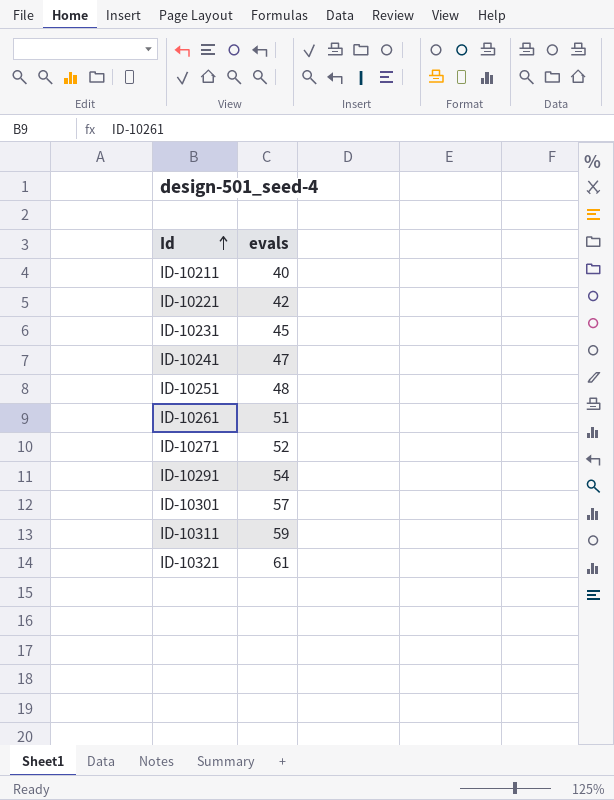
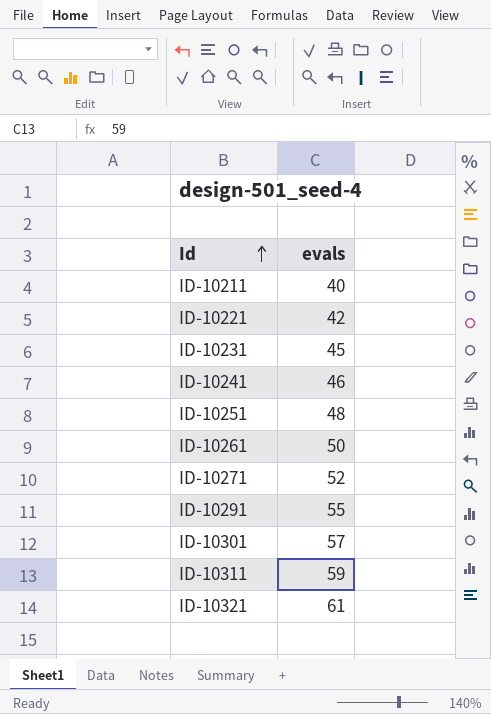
ID-10241 | evals: 47 -> 46
ID-10261 | evals: 51 -> 50
ID-10291 | evals: 54 -> 55

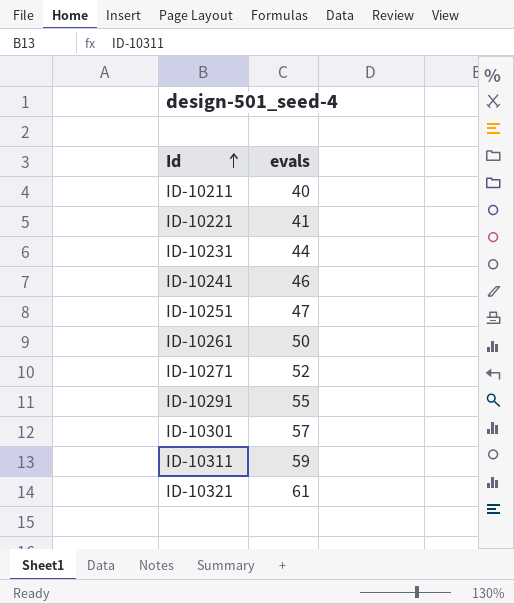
ID-10221 | evals: 42 -> 41
ID-10231 | evals: 45 -> 44
ID-10251 | evals: 48 -> 47

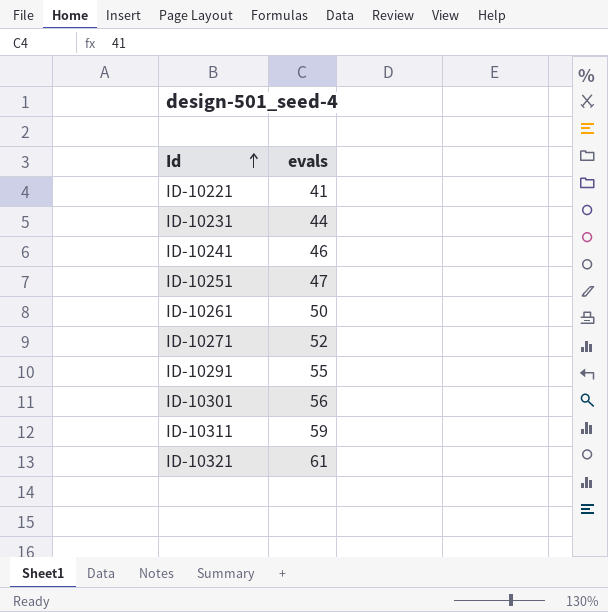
row ID-10211: 40 -> none
ID-10301 | evals: 57 -> 56

